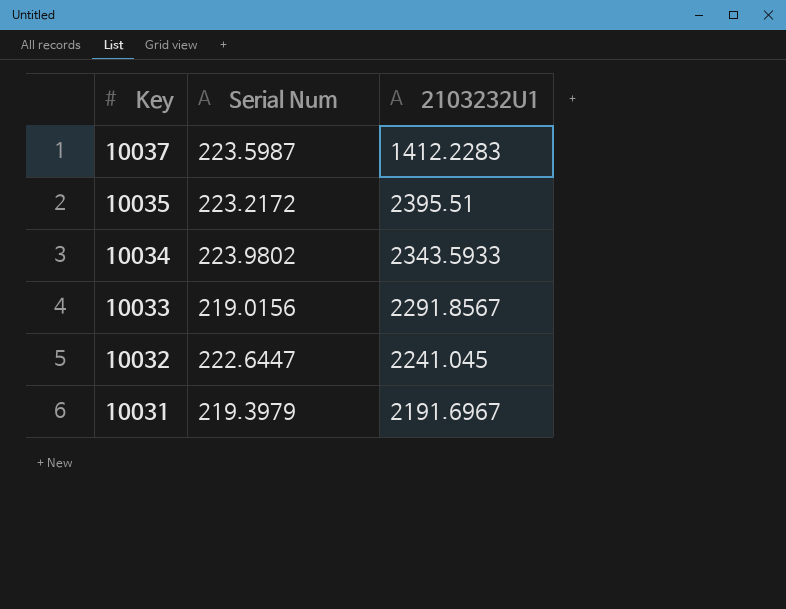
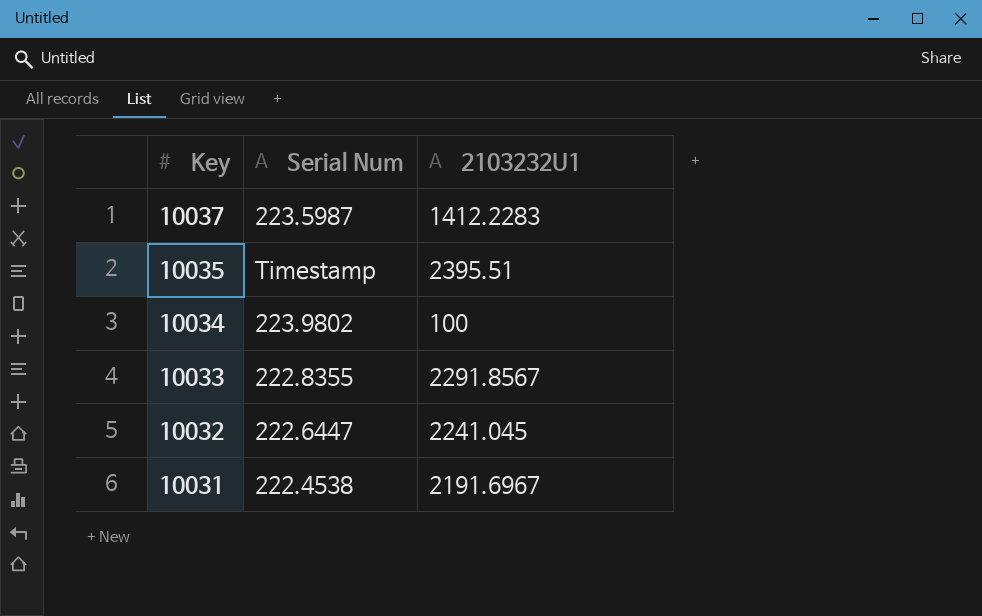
10035 | Serial Num: 223.2172 -> Timestamp
10034 | 2103232U1: 2343.5933 -> 100
10033 | Serial Num: 219.0156 -> 222.8355
10031 | Serial Num: 219.3979 -> 222.4538

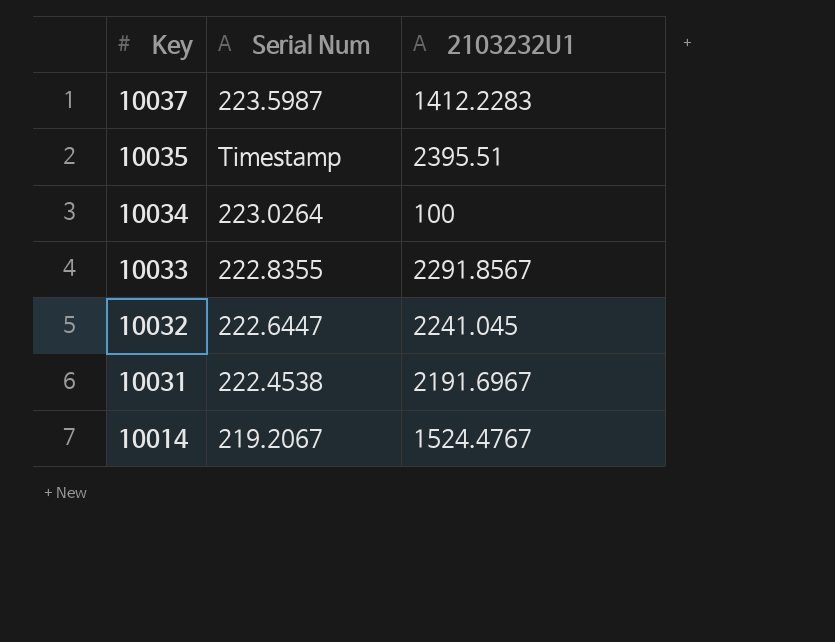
10034 | Serial Num: 223.9802 -> 223.0264
row 10014: none -> 219.2067 | 1524.4767

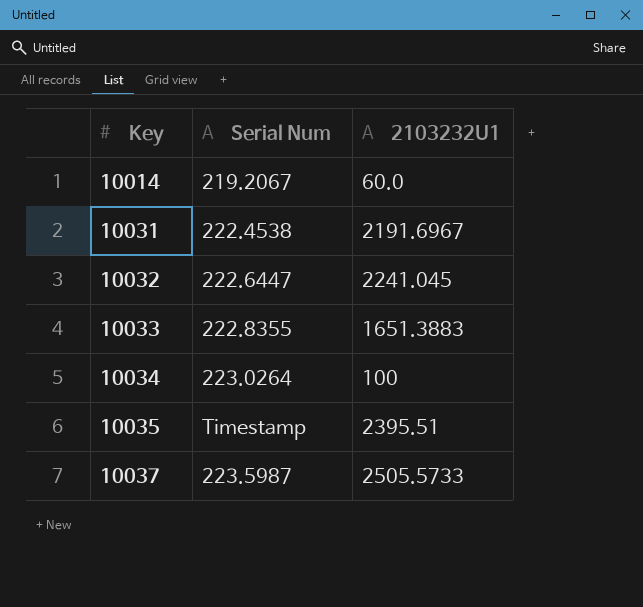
row order: Key descending -> Key ascending
10014 | 2103232U1: 1524.4767 -> 60.0
10033 | 2103232U1: 2291.8567 -> 1651.3883
10037 | 2103232U1: 1412.2283 -> 2505.5733

